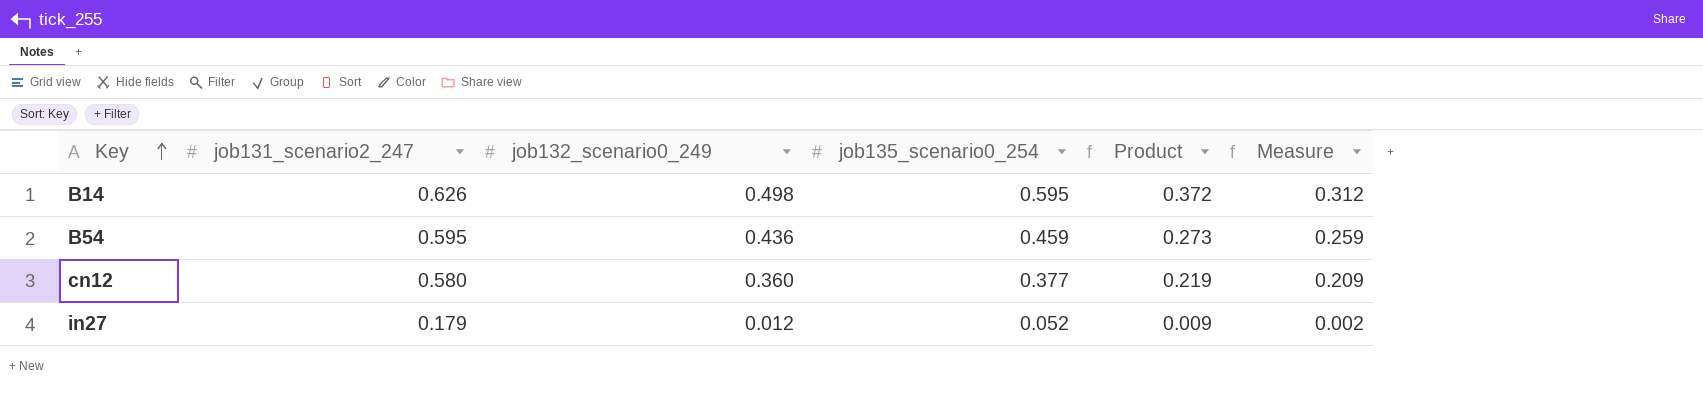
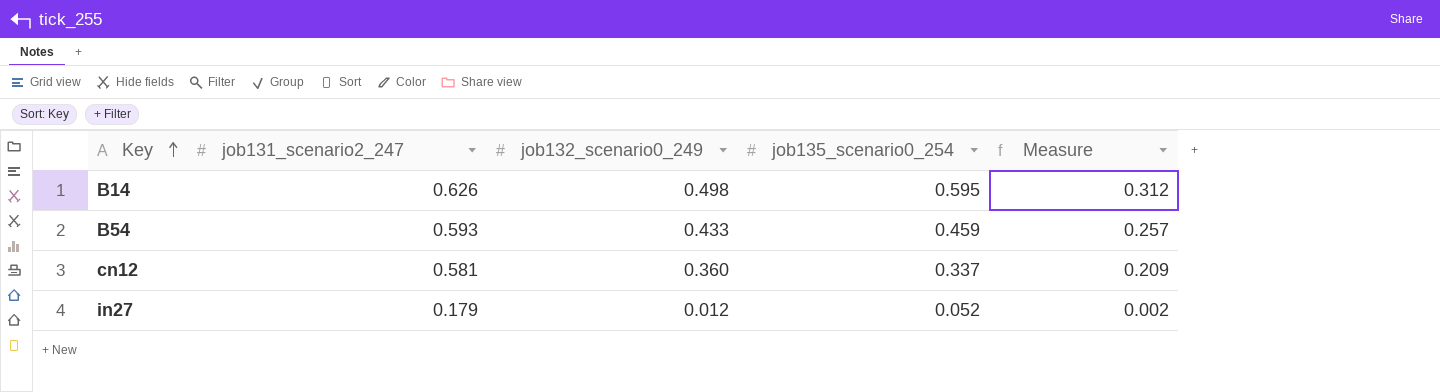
column Product | formula: [job131_scenario2_247] * [job135_scenario0_254] -> none
B54 | job131_scenario2_247: 0.595 -> 0.593
B54 | job132_scenario0_249: 0.436 -> 0.433
B54 | Measure: 0.259 -> 0.257
cn12 | job131_scenario2_247: 0.580 -> 0.581
cn12 | job135_scenario0_254: 0.377 -> 0.337

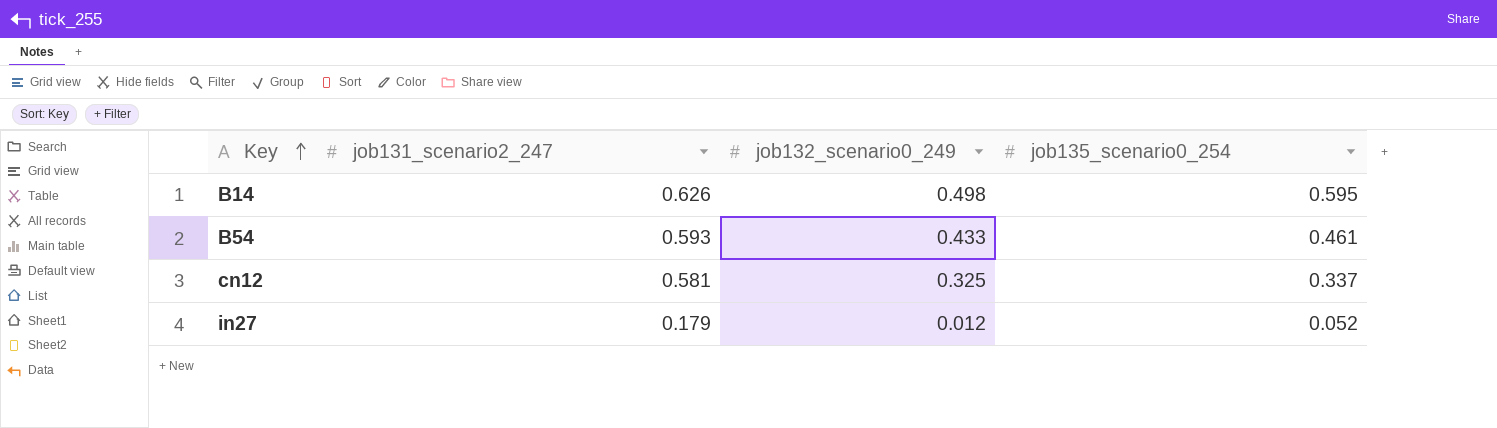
column Measure | formula: [job131_scenario2_247] * [job132_scenario0_249] -> none
B54 | job135_scenario0_254: 0.459 -> 0.461
cn12 | job132_scenario0_249: 0.360 -> 0.325

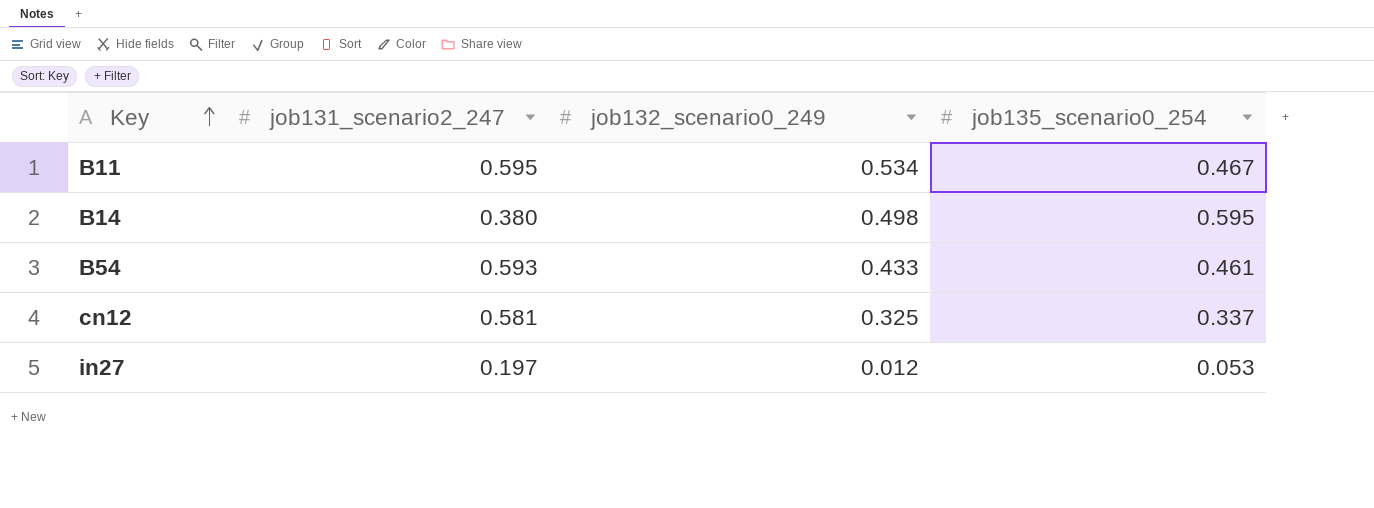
row B11: none -> 0.595 | 0.534 | 0.467
B14 | job131_scenario2_247: 0.626 -> 0.380
in27 | job131_scenario2_247: 0.179 -> 0.197
in27 | job135_scenario0_254: 0.052 -> 0.053

